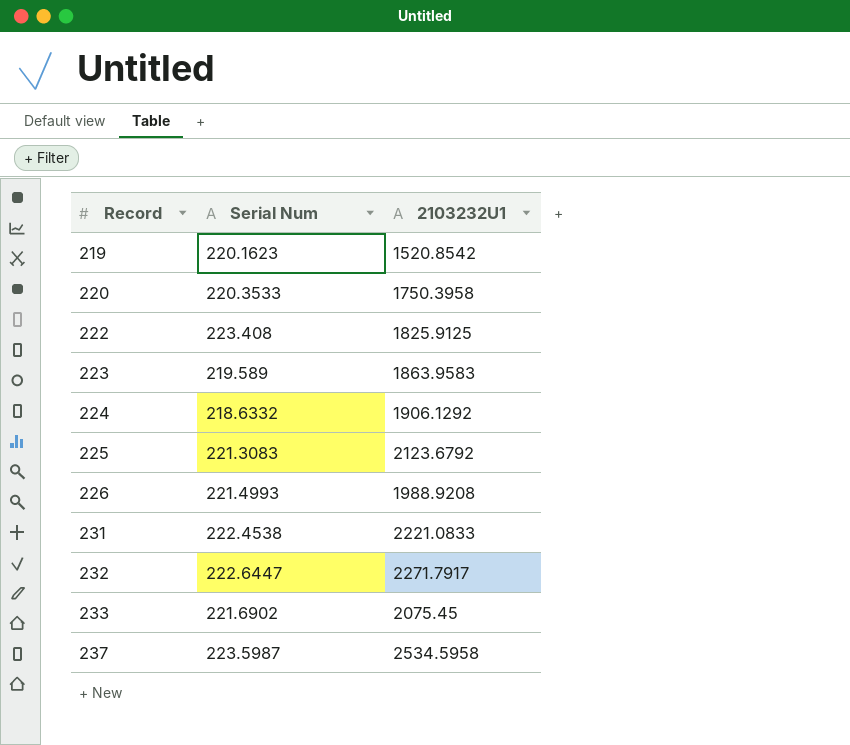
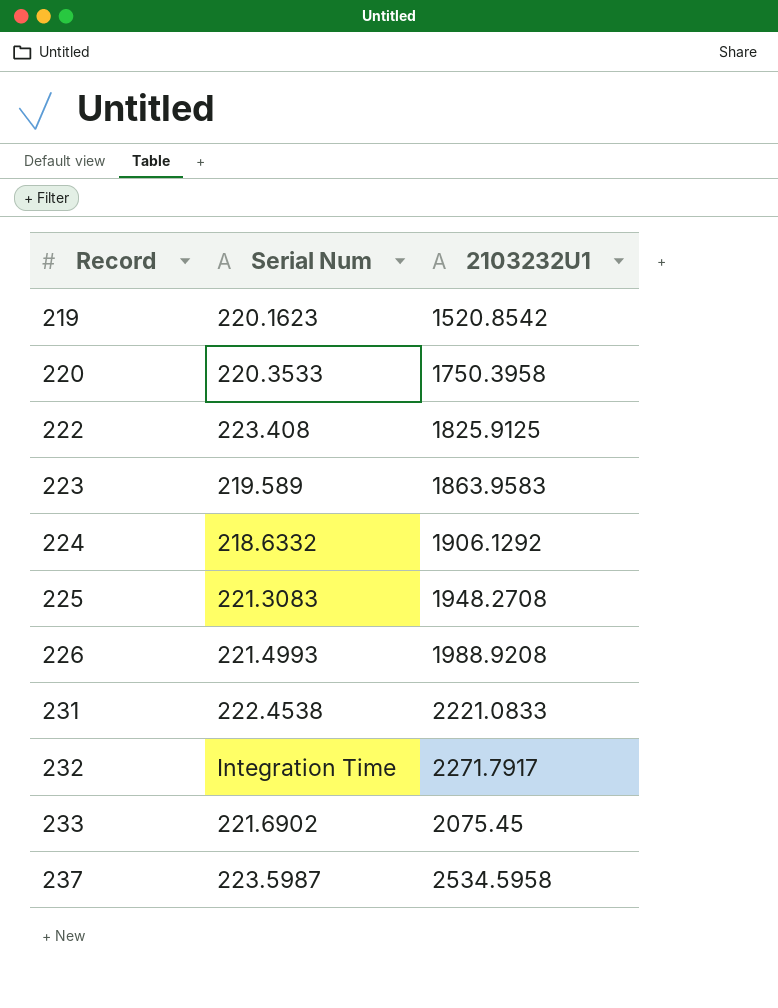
225 | 2103232U1: 2123.6792 -> 1948.2708
232 | Serial Num: 222.6447 -> Integration Time

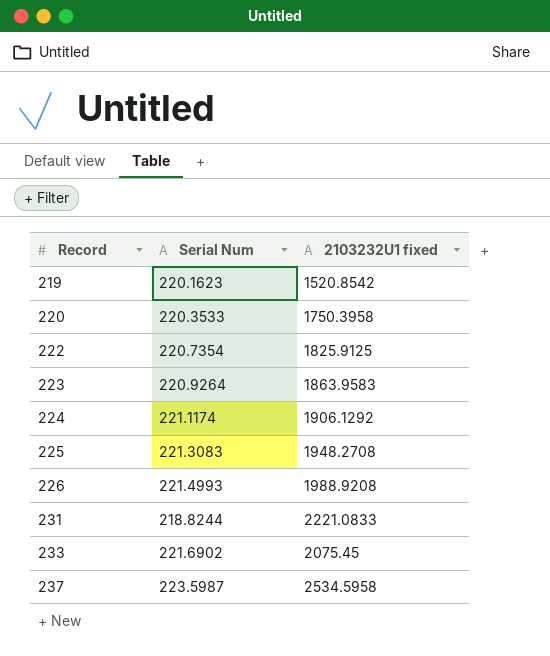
column name: 2103232U1 -> 2103232U1 fixed
row 232: Integration Time | 2271.7917 -> none
222 | Serial Num: 223.408 -> 220.7354
223 | Serial Num: 219.589 -> 220.9264
224 | Serial Num: 218.6332 -> 221.1174
231 | Serial Num: 222.4538 -> 218.8244

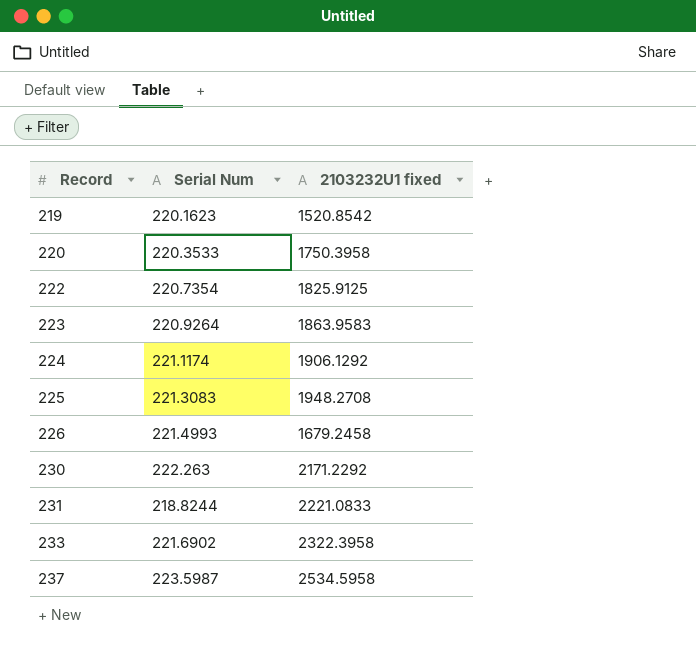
226 | 2103232U1 fixed: 1988.9208 -> 1679.2458
row 230: none -> 222.263 | 2171.2292
233 | 2103232U1 fixed: 2075.45 -> 2322.3958

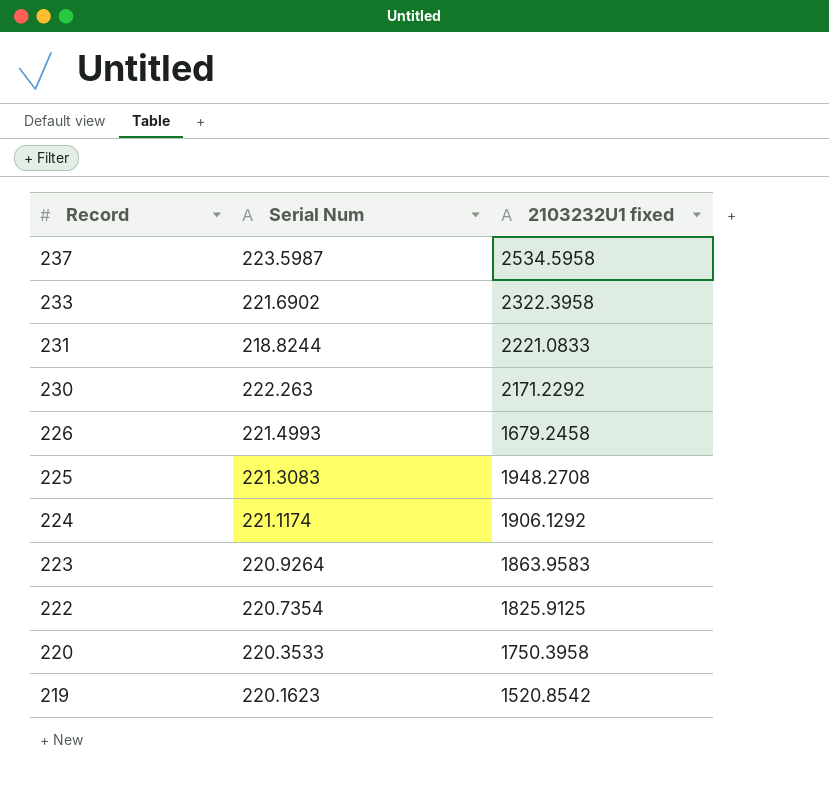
row order: Record ascending -> Record descending

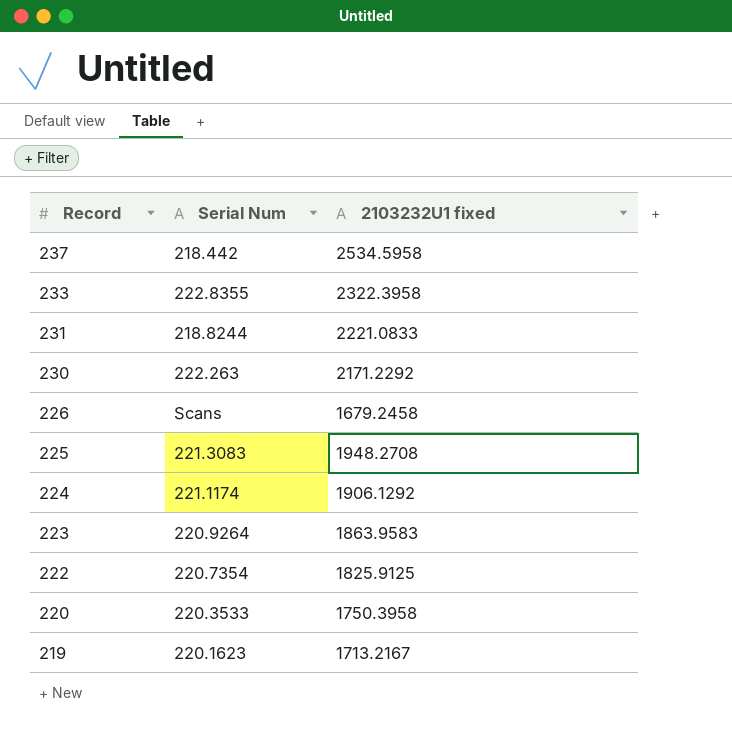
237 | Serial Num: 223.5987 -> 218.442
233 | Serial Num: 221.6902 -> 222.8355
226 | Serial Num: 221.4993 -> Scans
219 | 2103232U1 fixed: 1520.8542 -> 1713.2167

